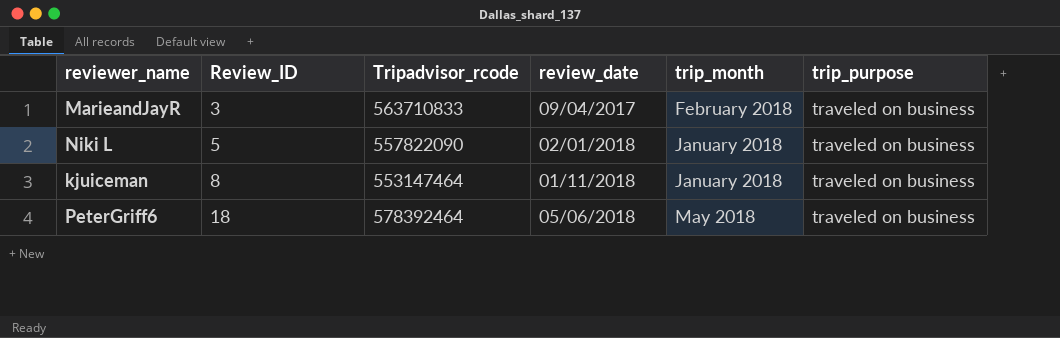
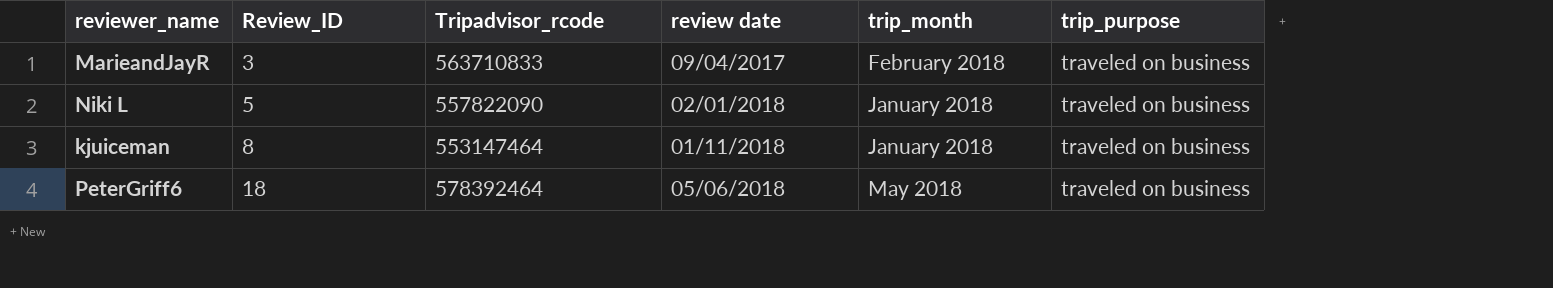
column name: review_date -> review date

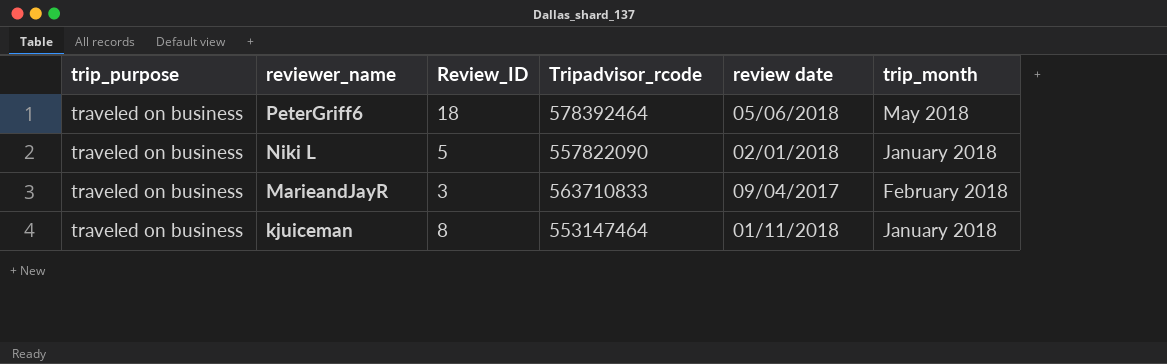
row order: Review_ID ascending -> reviewer_name descending
column trip_purpose | position: 6 -> 1

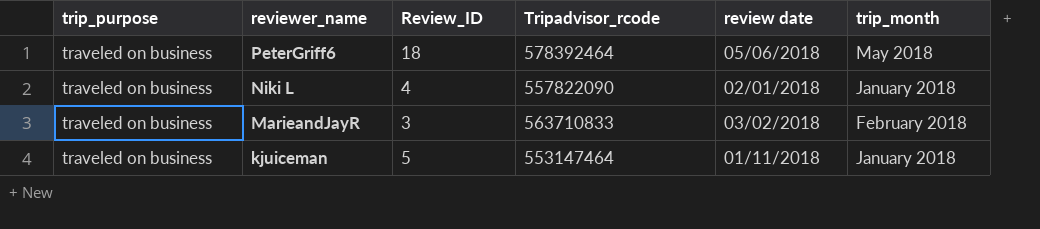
Niki L | Review_ID: 5 -> 4
MarieandJayR | review date: 09/04/2017 -> 03/02/2018
kjuiceman | Review_ID: 8 -> 5

